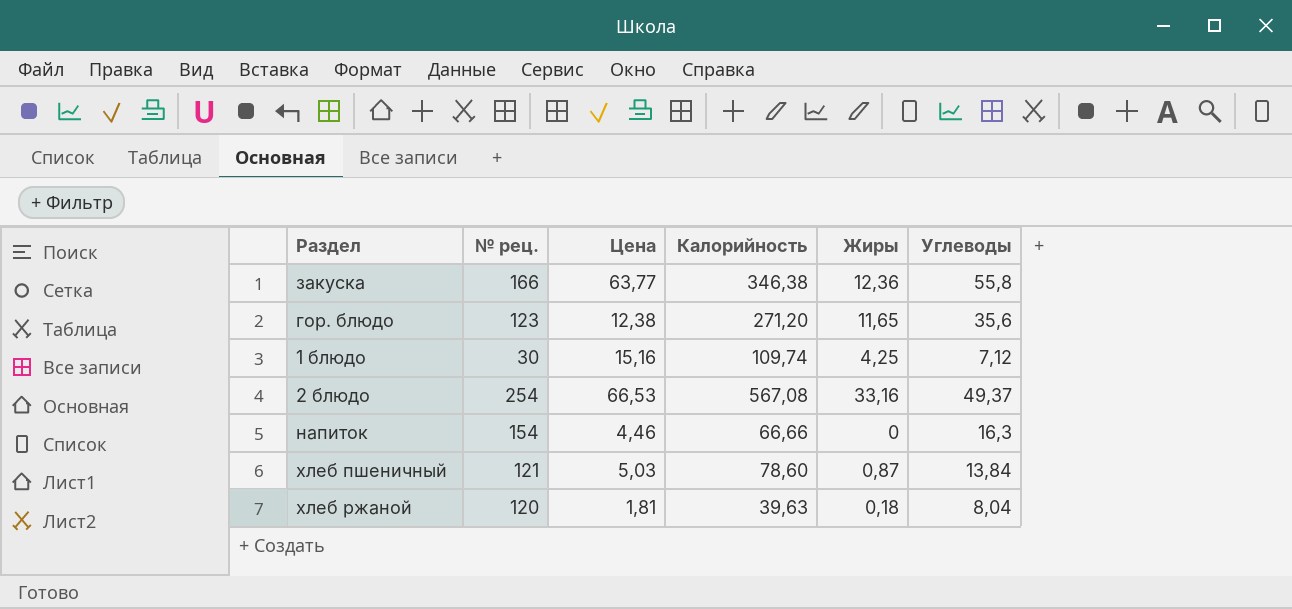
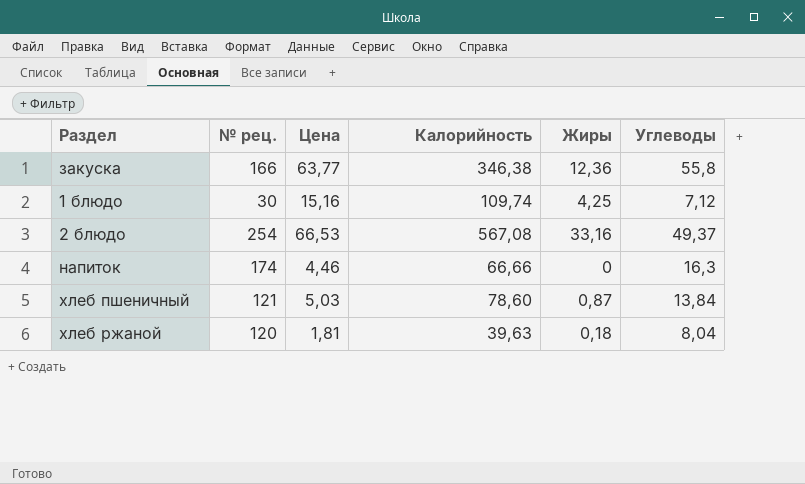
row гор. блюдо: 123 | 12,38 | 271,20 | 11,65 | 35,6 -> none
напиток | № рец.: 154 -> 174

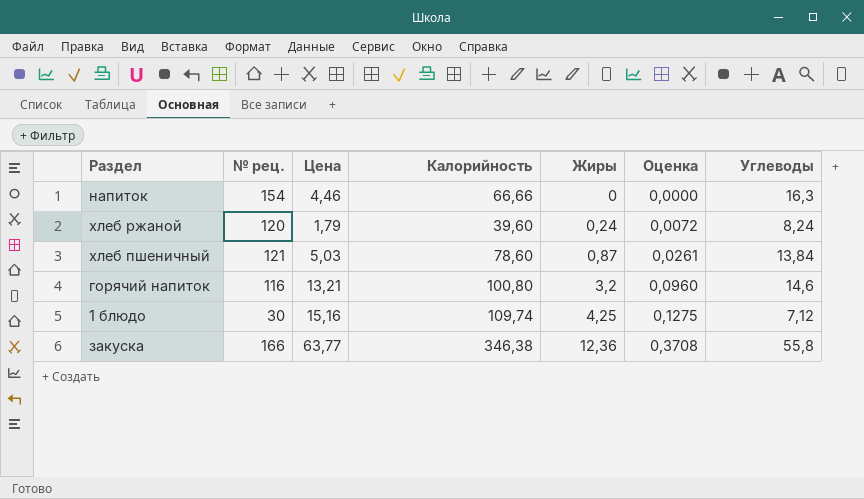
row order: none -> Жиры ascending
column Оценка | formula: none -> [Жиры] * 0,03
row 2 блюдо: 254 | 66,53 | 567,08 | 33,16 | 49,37 -> none
напиток | № рец.: 174 -> 154
хлеб ржаной | Цена: 1,81 -> 1,79
хлеб ржаной | Калорийность: 39,63 -> 39,60
хлеб ржаной | Жиры: 0,18 -> 0,24
хлеб ржаной | Углеводы: 8,04 -> 8,24
row горячий напиток: none -> 116 | 13,21 | 100,80 | 3,2 | 0,0960 | 14,6

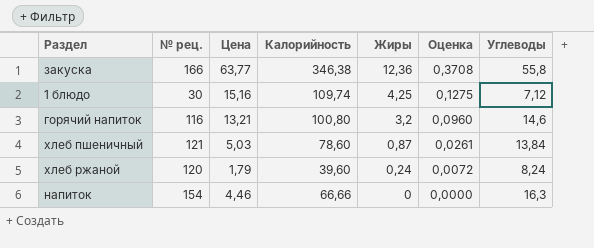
row order: Жиры ascending -> Жиры descending

